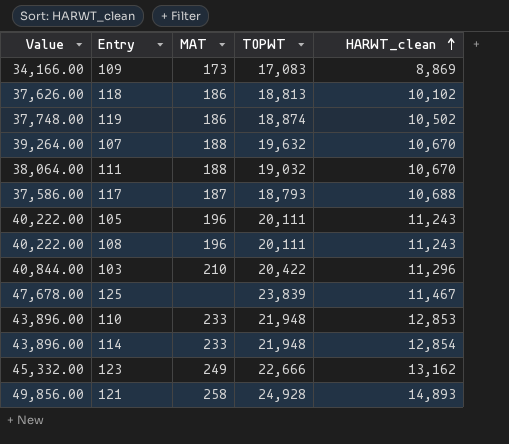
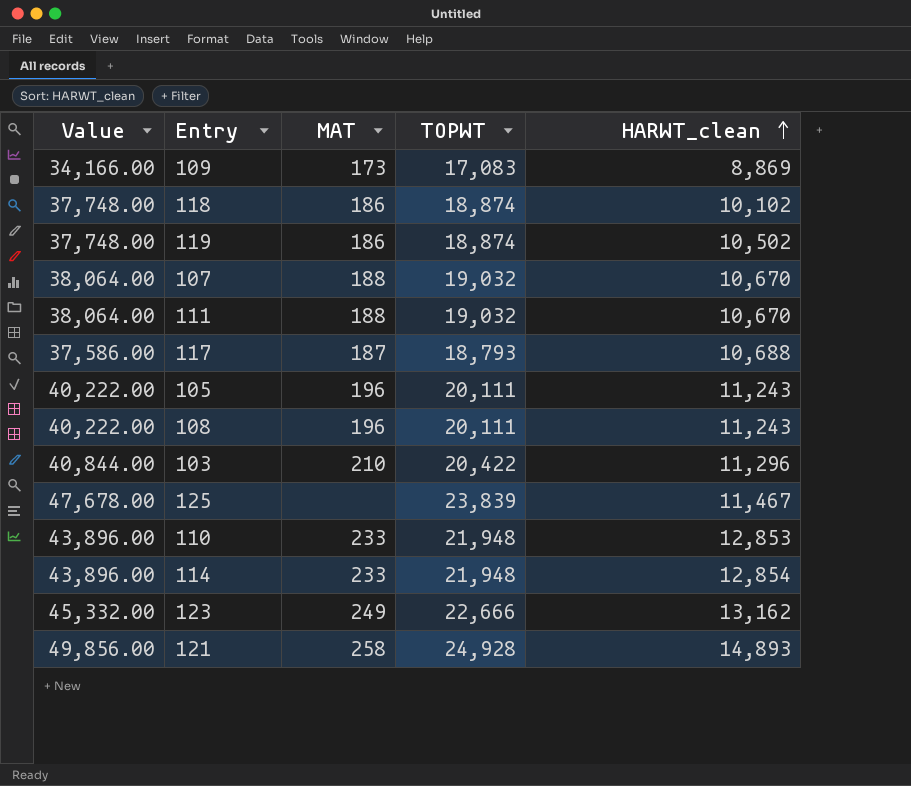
118 | Value: 37,626.00 -> 37,748.00
118 | TOPWT: 18,813 -> 18,874
107 | Value: 39,264.00 -> 38,064.00
107 | TOPWT: 19,632 -> 19,032

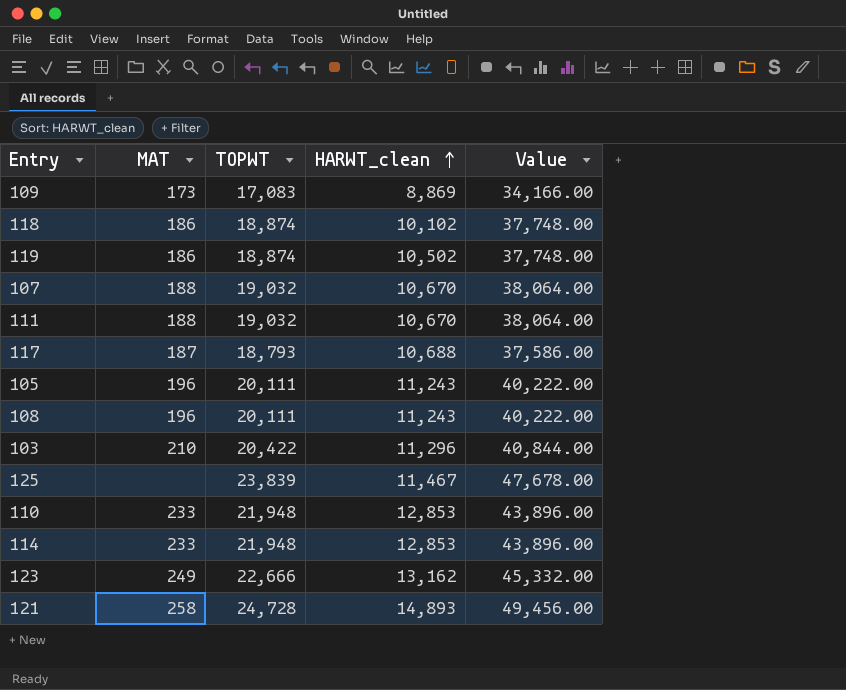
column Value | position: 1 -> 5
114 | HARWT_clean: 12,854 -> 12,853
121 | TOPWT: 24,928 -> 24,728
121 | Value: 49,856.00 -> 49,456.00

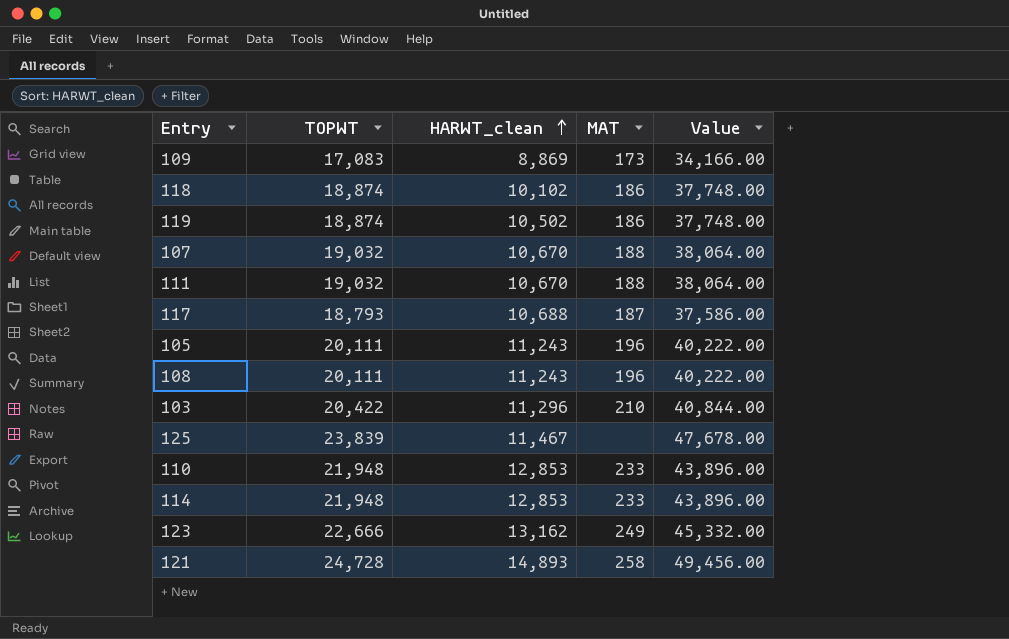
column MAT | position: 2 -> 4

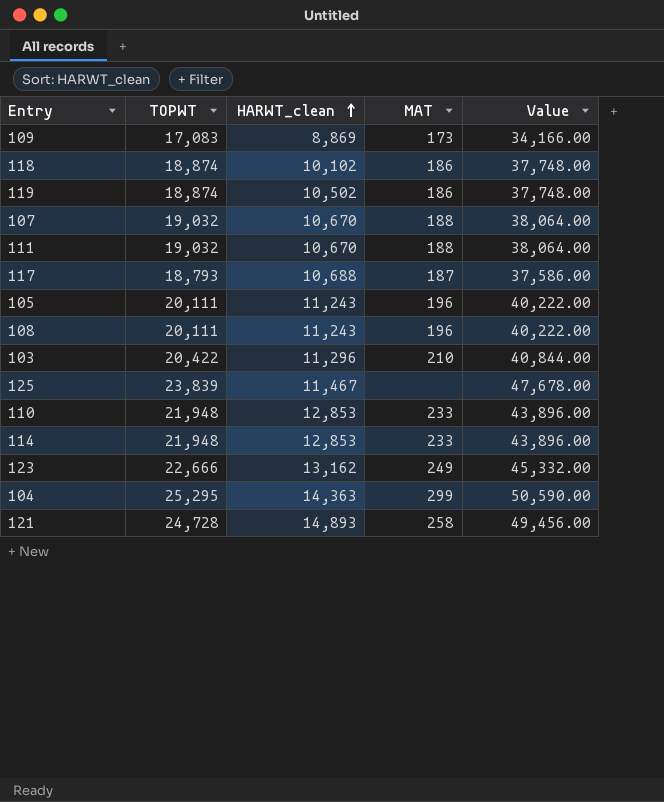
row 104: none -> 25,295 | 14,363 | 299 | 50,590.00

